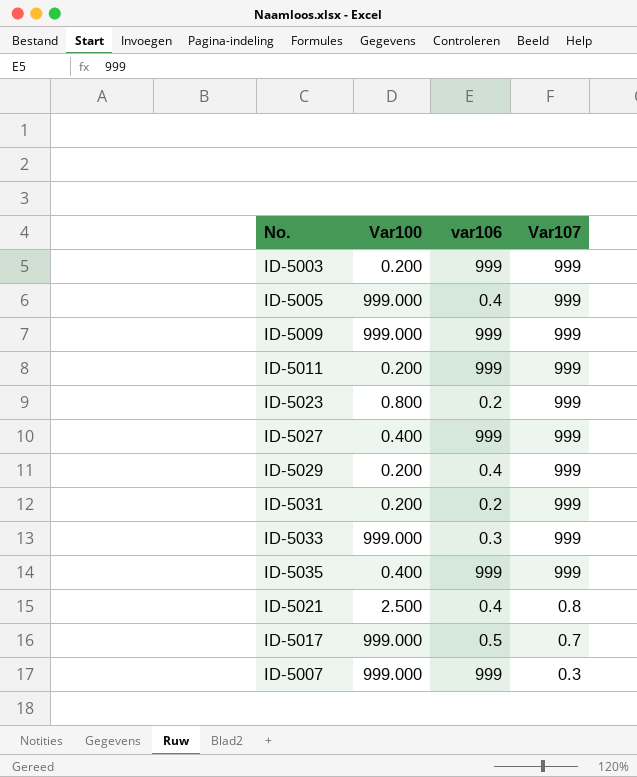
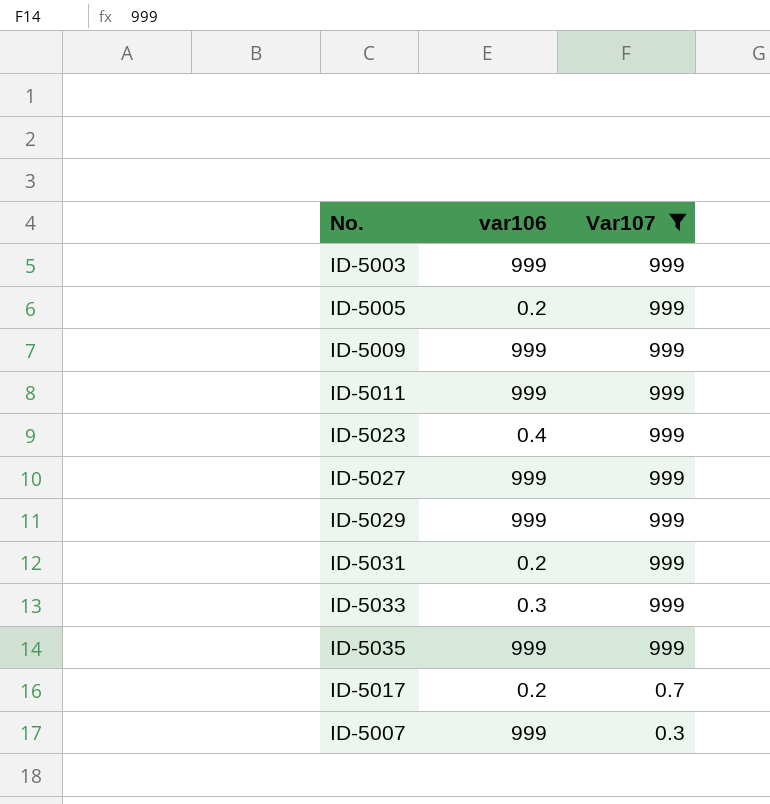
filter: none -> Var107 != 0.8
column Var100 | position: 2 -> none
ID-5005 | var106: 0.4 -> 0.2
ID-5023 | var106: 0.2 -> 0.4
ID-5029 | var106: 0.4 -> 999
ID-5017 | var106: 0.5 -> 0.2

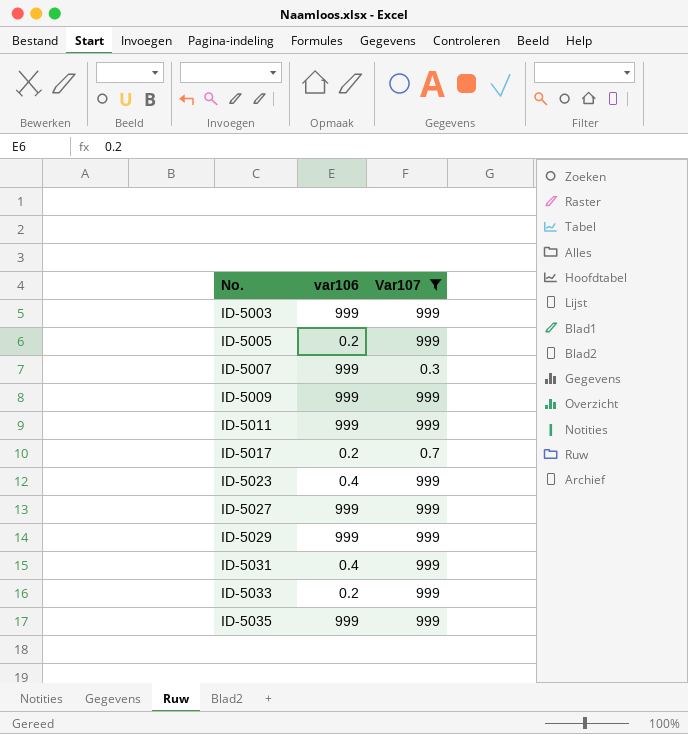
row order: Var107 descending -> No. ascending
ID-5031 | var106: 0.2 -> 0.4
ID-5033 | var106: 0.3 -> 0.2

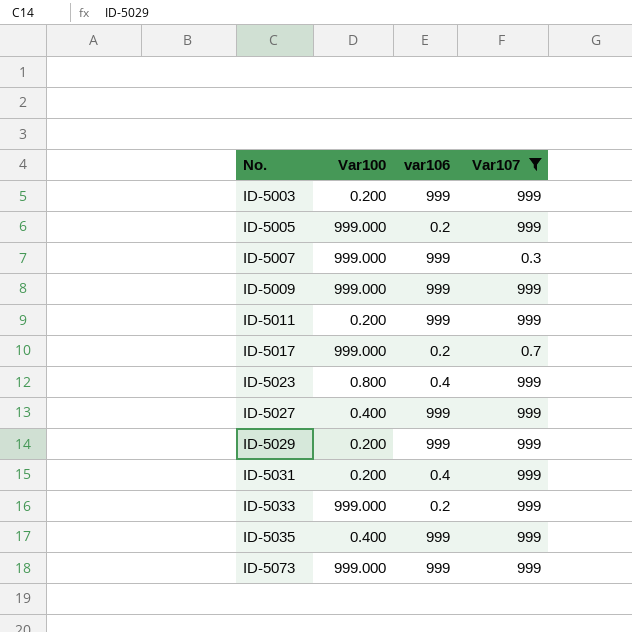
column Var100 | position: none -> 2
row ID-5073: none -> 999.000 | 999 | 999

